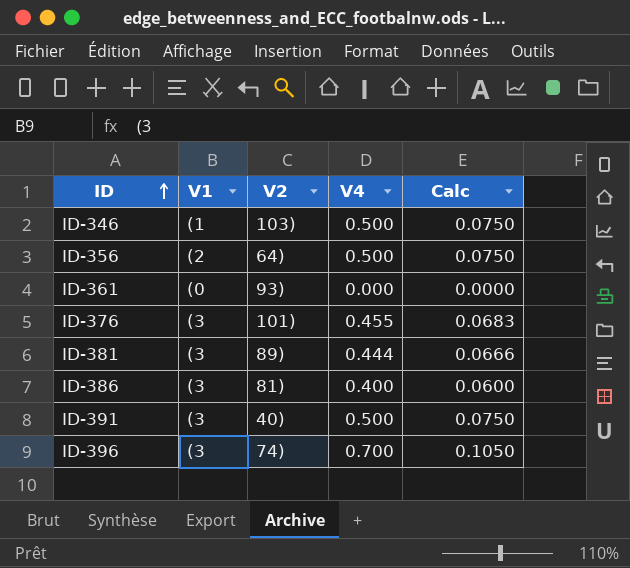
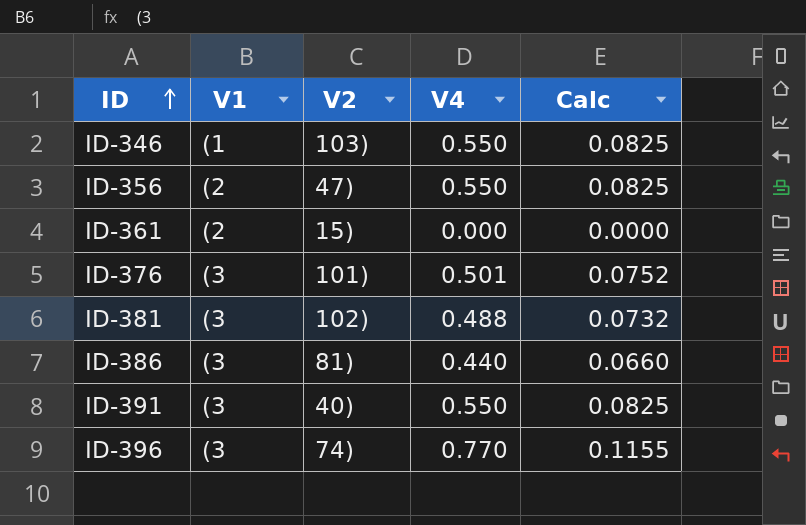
ID-346 | V4: 0.500 -> 0.550
ID-346 | Calc: 0.0750 -> 0.0825
ID-356 | V2: 64) -> 47)
ID-356 | V4: 0.500 -> 0.550
ID-356 | Calc: 0.0750 -> 0.0825
ID-361 | V1: (0 -> (2
ID-361 | V2: 93) -> 15)
ID-376 | V4: 0.455 -> 0.501
ID-376 | Calc: 0.0683 -> 0.0752
ID-381 | V2: 89) -> 102)
ID-381 | V4: 0.444 -> 0.488
ID-381 | Calc: 0.0666 -> 0.0732
ID-386 | V4: 0.400 -> 0.440
ID-386 | Calc: 0.0600 -> 0.0660
ID-391 | V4: 0.500 -> 0.550
ID-391 | Calc: 0.0750 -> 0.0825
ID-396 | V4: 0.700 -> 0.770
ID-396 | Calc: 0.1050 -> 0.1155

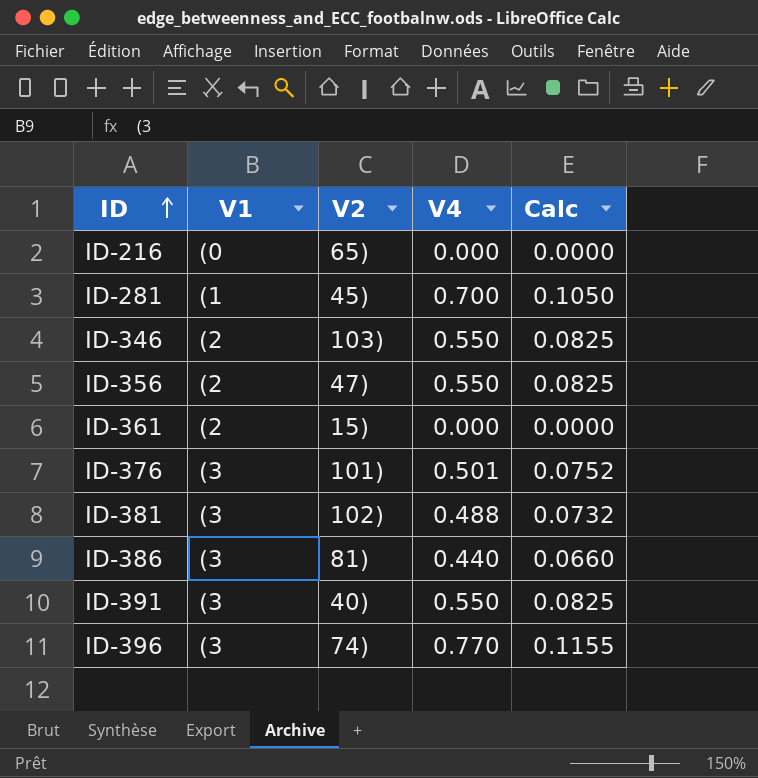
row ID-216: none -> (0 | 65) | 0.000 | 0.0000
row ID-281: none -> (1 | 45) | 0.700 | 0.1050
ID-346 | V1: (1 -> (2

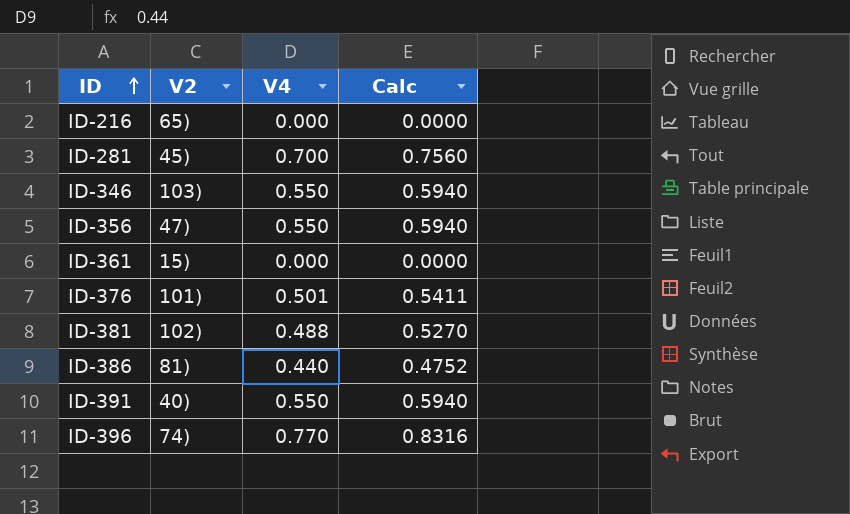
column V1 | position: 2 -> none
column Calc | formula: [V4] * 0.15 -> [V4] * 1.08

